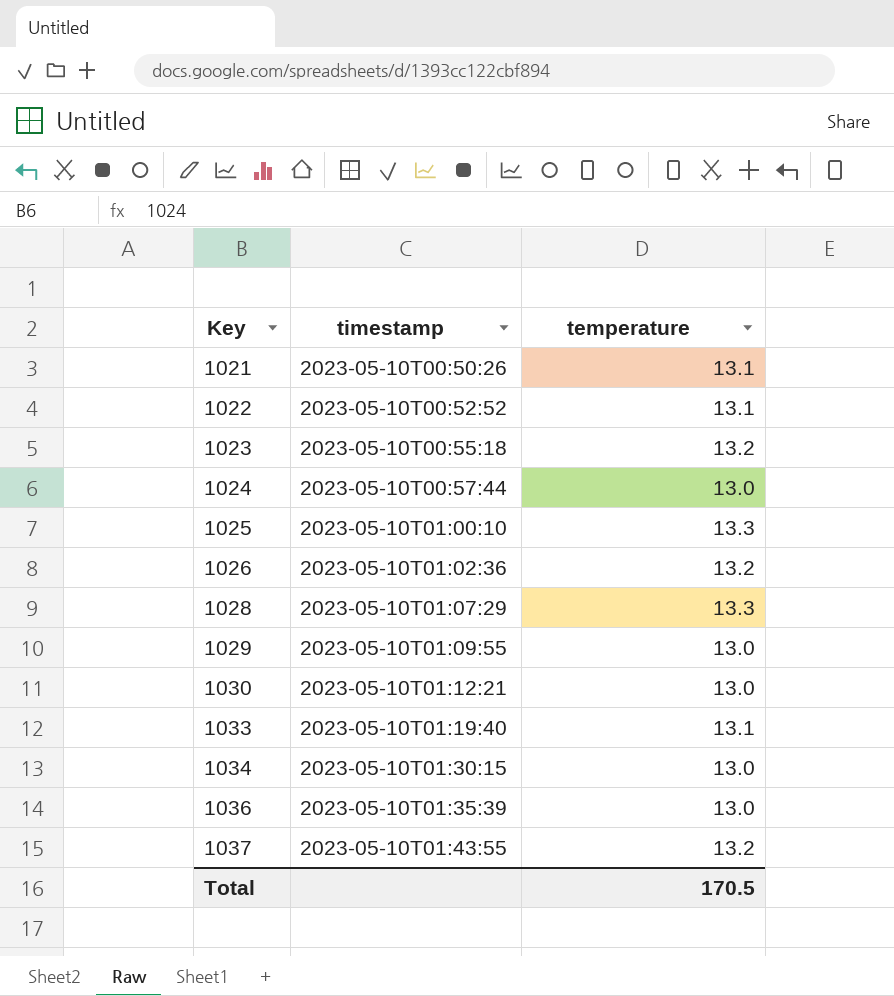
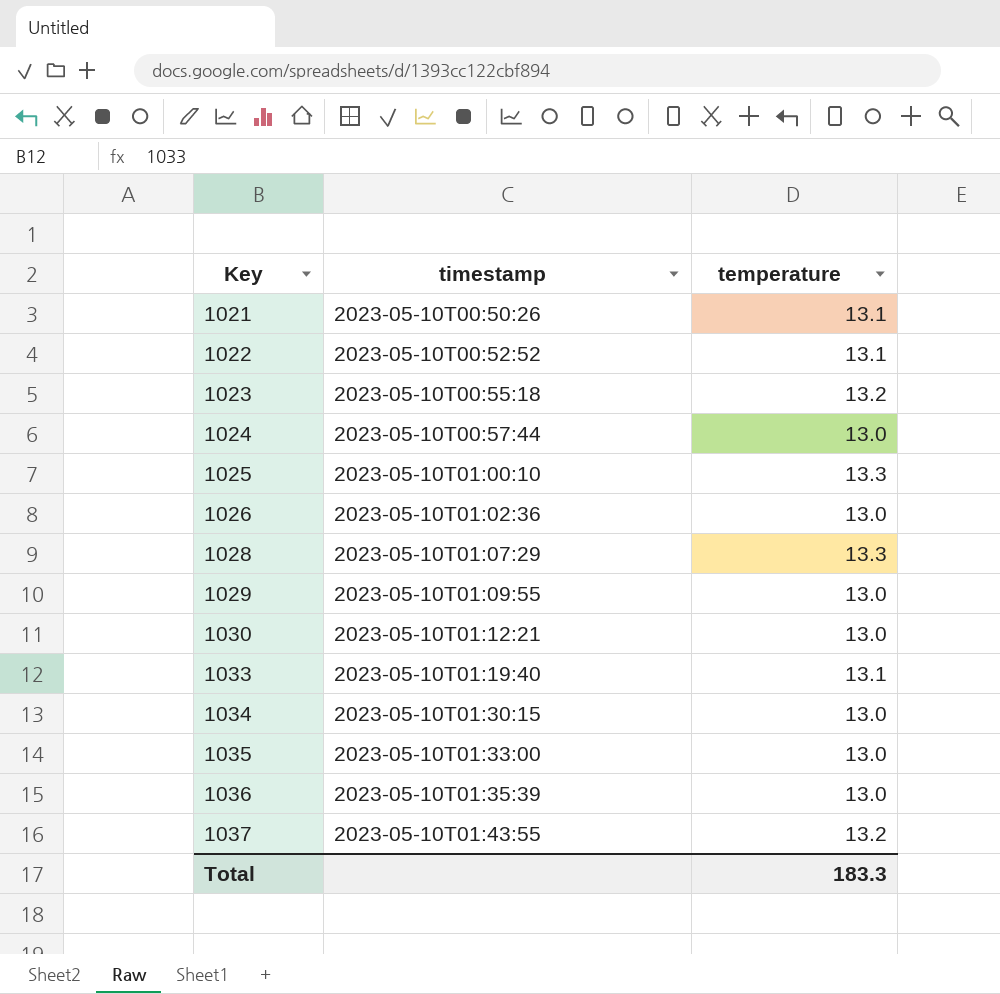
1026 | temperature: 13.2 -> 13.0
row 1035: none -> 2023-05-10T01:33:00 | 13.0
Total | temperature: 170.5 -> 183.3

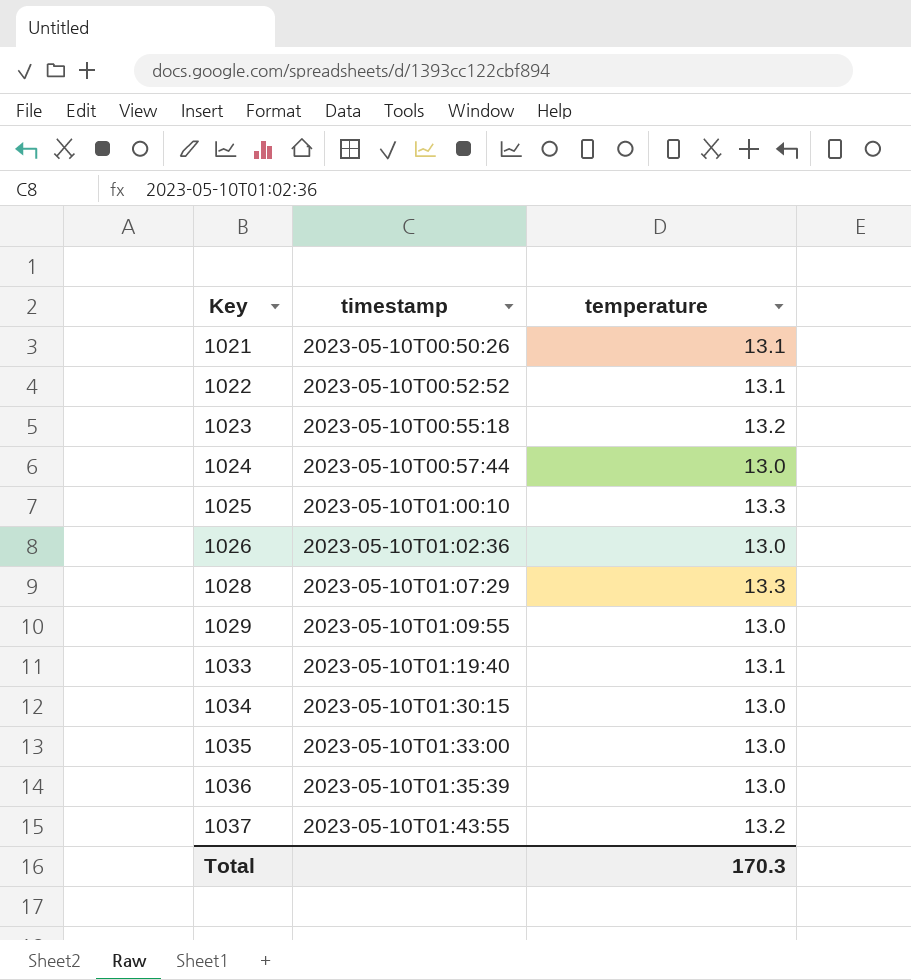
row 1030: 2023-05-10T01:12:21 | 13.0 -> none
Total | temperature: 183.3 -> 170.3

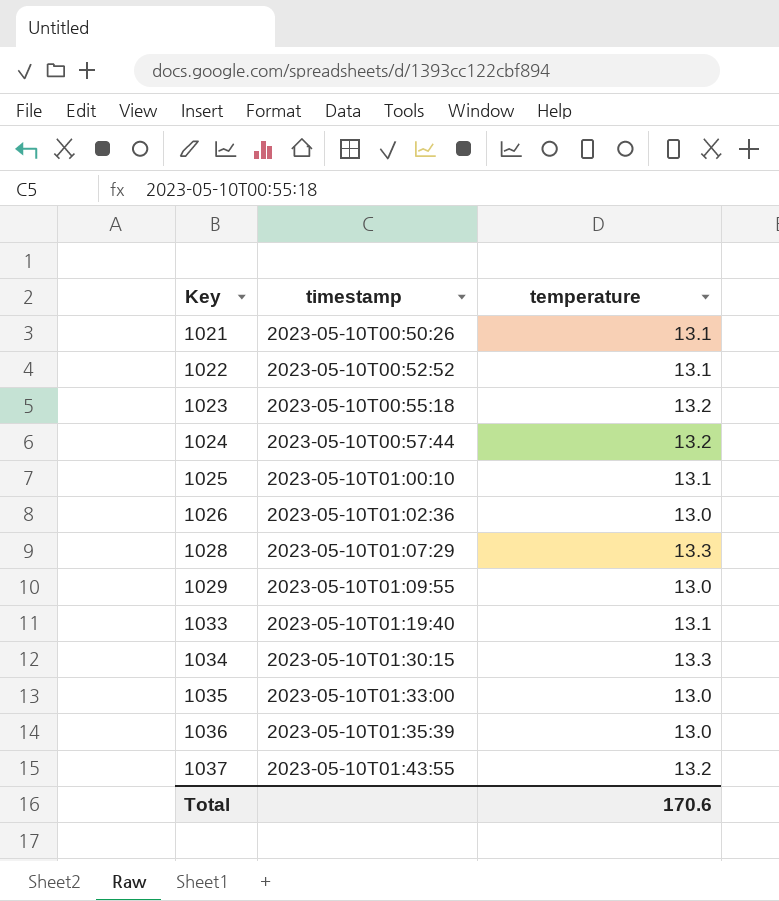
1024 | temperature: 13.0 -> 13.2
1025 | temperature: 13.3 -> 13.1
1034 | temperature: 13.0 -> 13.3
Total | temperature: 170.3 -> 170.6

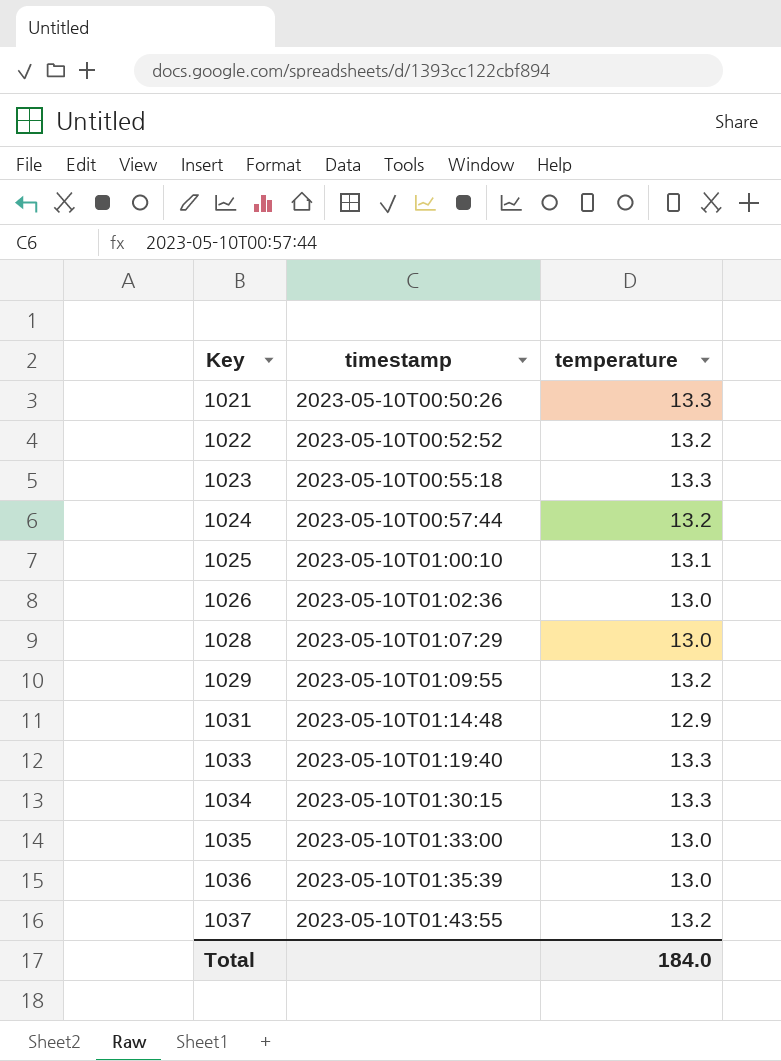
1021 | temperature: 13.1 -> 13.3
1022 | temperature: 13.1 -> 13.2
1023 | temperature: 13.2 -> 13.3
1028 | temperature: 13.3 -> 13.0
1029 | temperature: 13.0 -> 13.2
row 1031: none -> 2023-05-10T01:14:48 | 12.9
1033 | temperature: 13.1 -> 13.3
Total | temperature: 170.6 -> 184.0

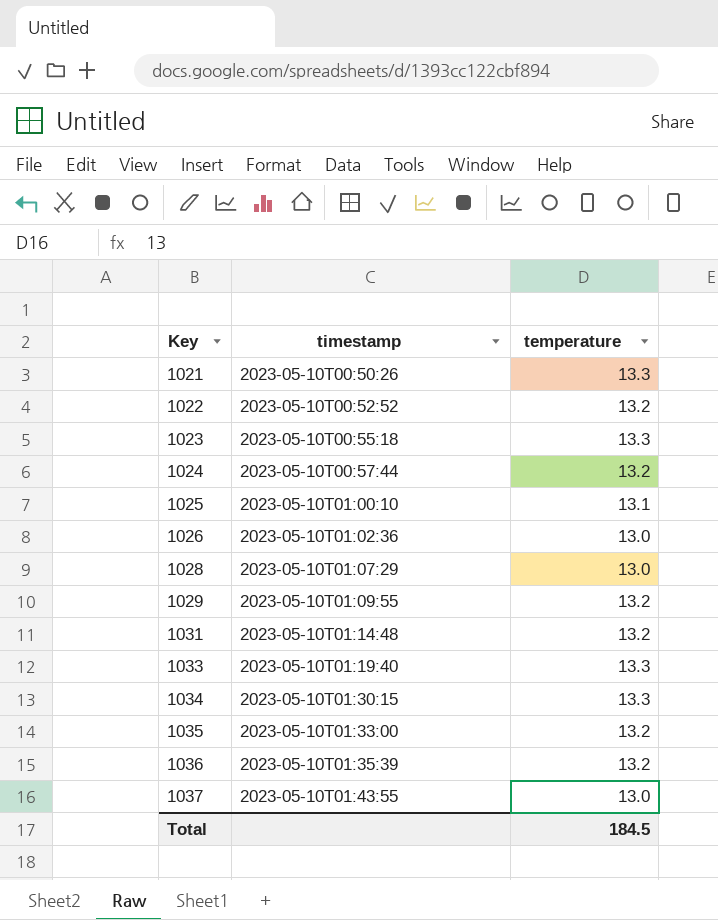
1031 | temperature: 12.9 -> 13.2
1035 | temperature: 13.0 -> 13.2
1036 | temperature: 13.0 -> 13.2
1037 | temperature: 13.2 -> 13.0
Total | temperature: 184.0 -> 184.5

